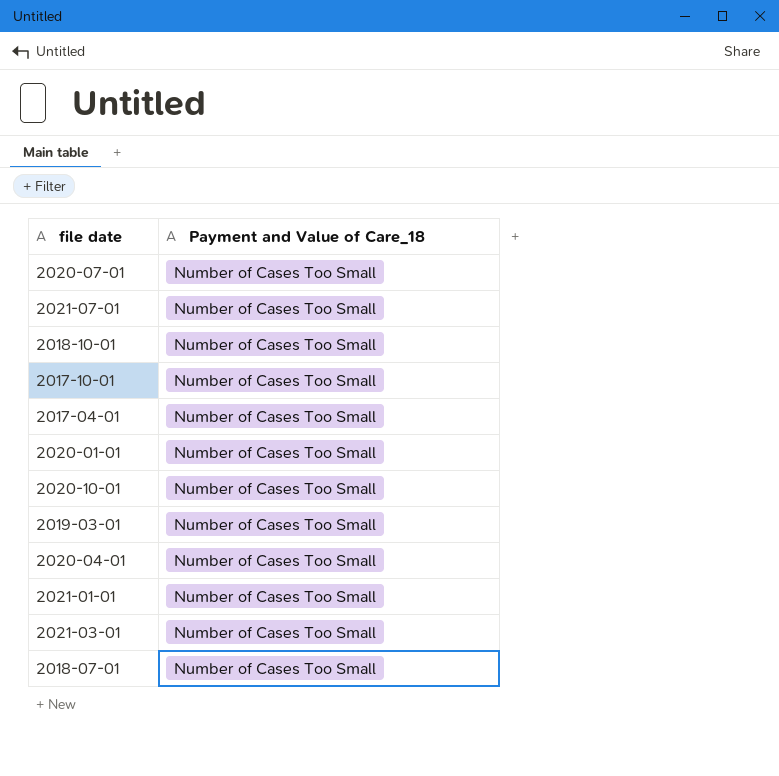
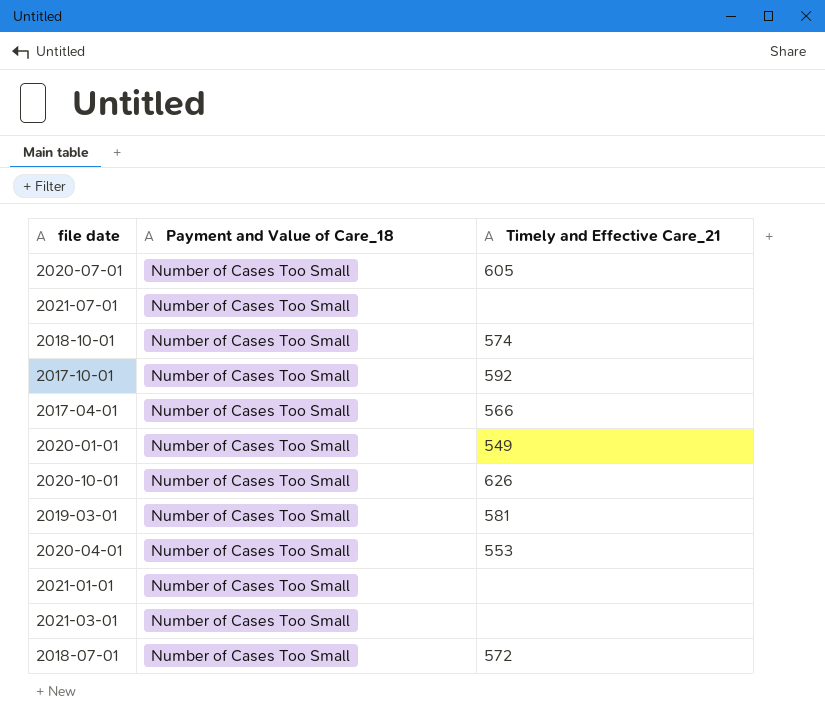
column Timely and Effective Care_21 | position: none -> 3

